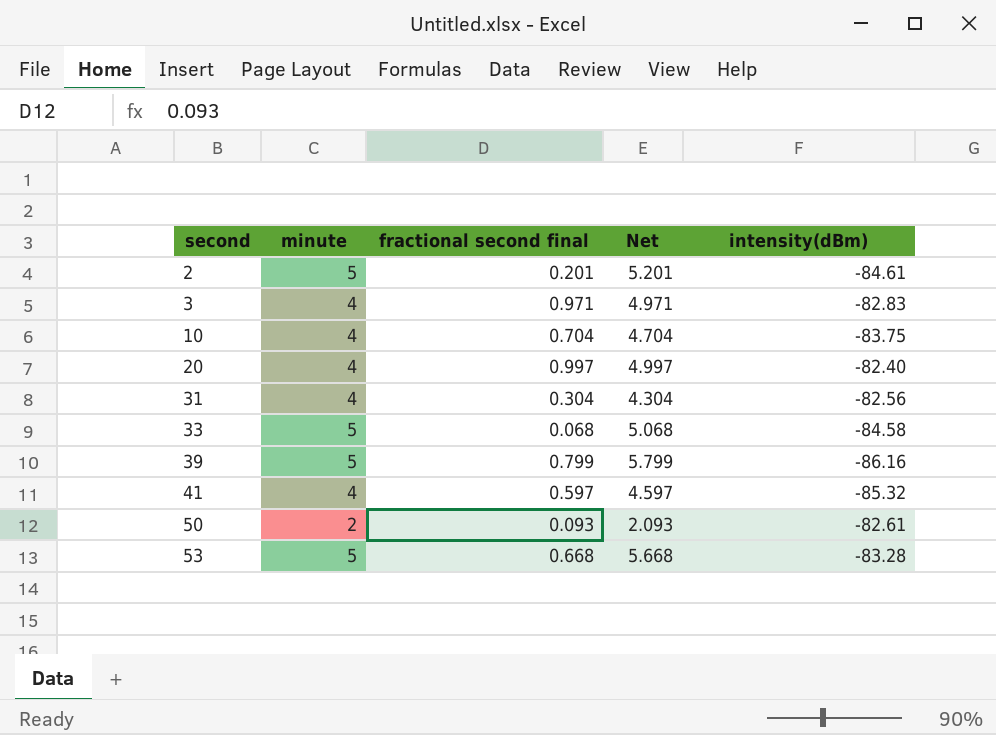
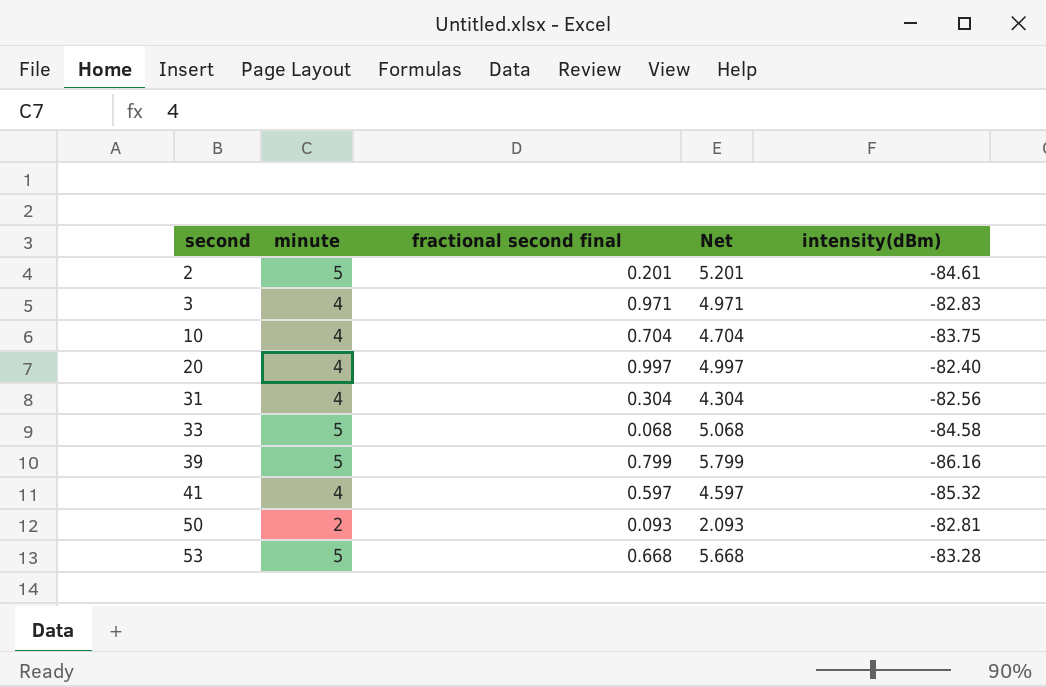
50 | intensity(dBm): -82.61 -> -82.81

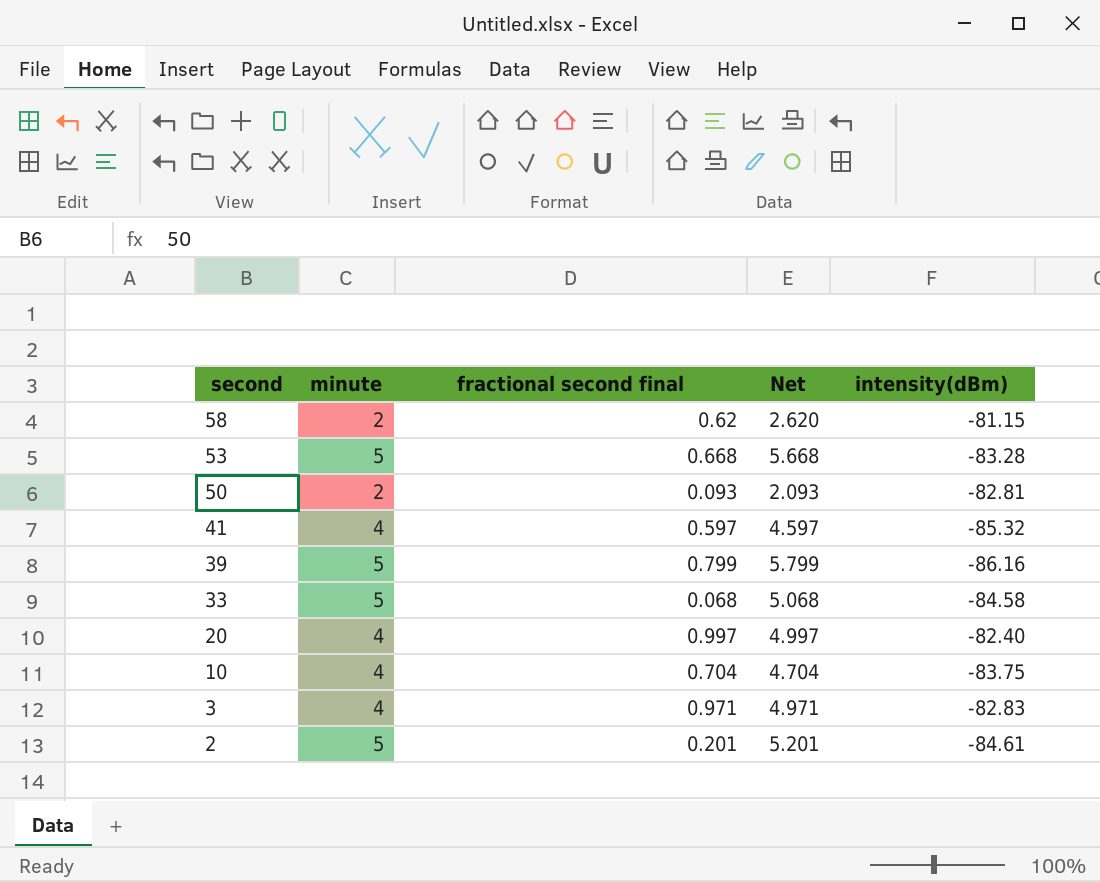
row order: second ascending -> second descending
row 31: 4 | 0.304 | 4.304 | -82.56 -> none
row 58: none -> 2 | 0.62 | 2.620 | -81.15

